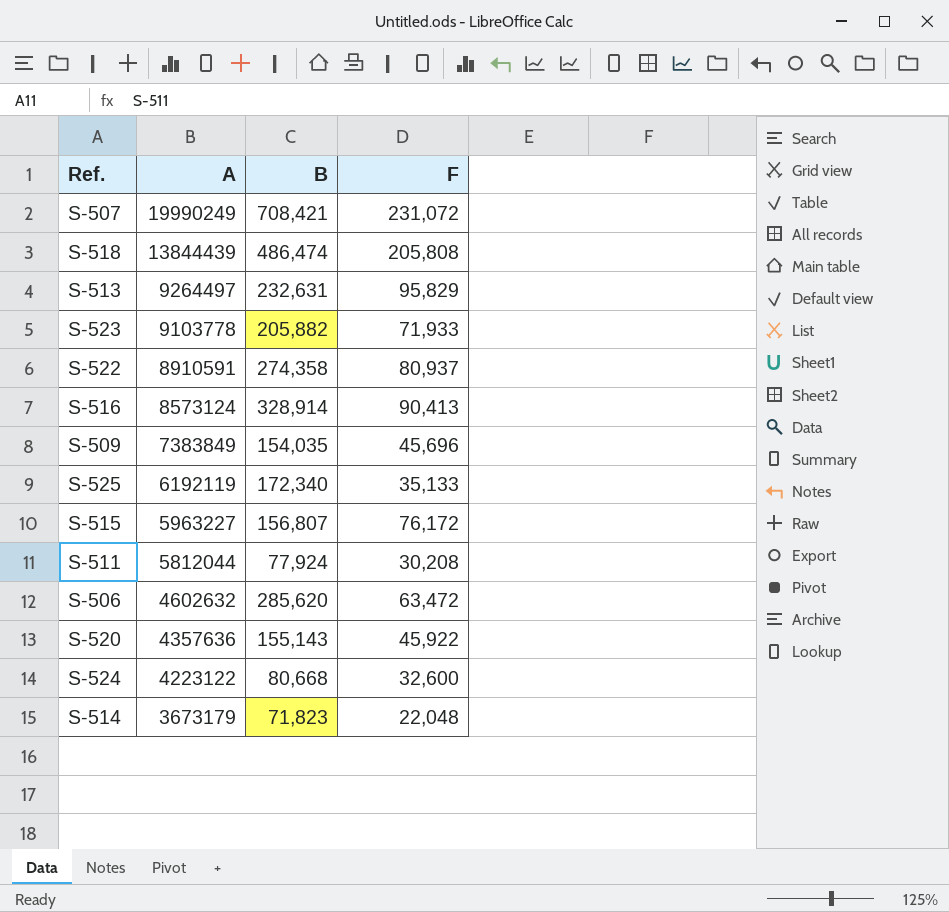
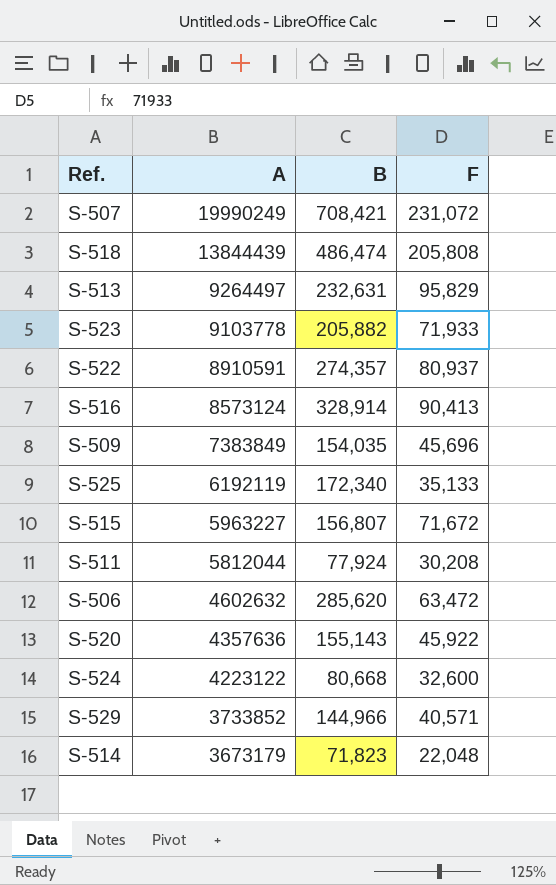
S-522 | B: 274,358 -> 274,357
S-515 | F: 76,172 -> 71,672
row S-529: none -> 3733852 | 144,966 | 40,571

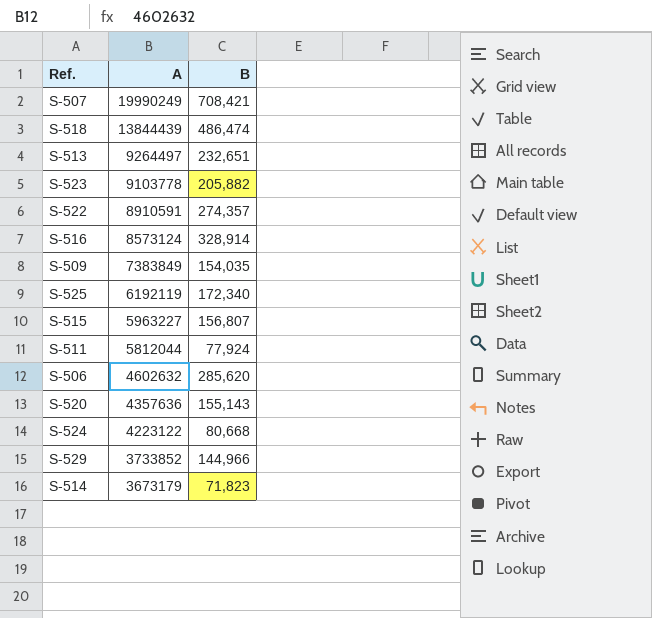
column F | position: 4 -> none
S-513 | B: 232,631 -> 232,651

